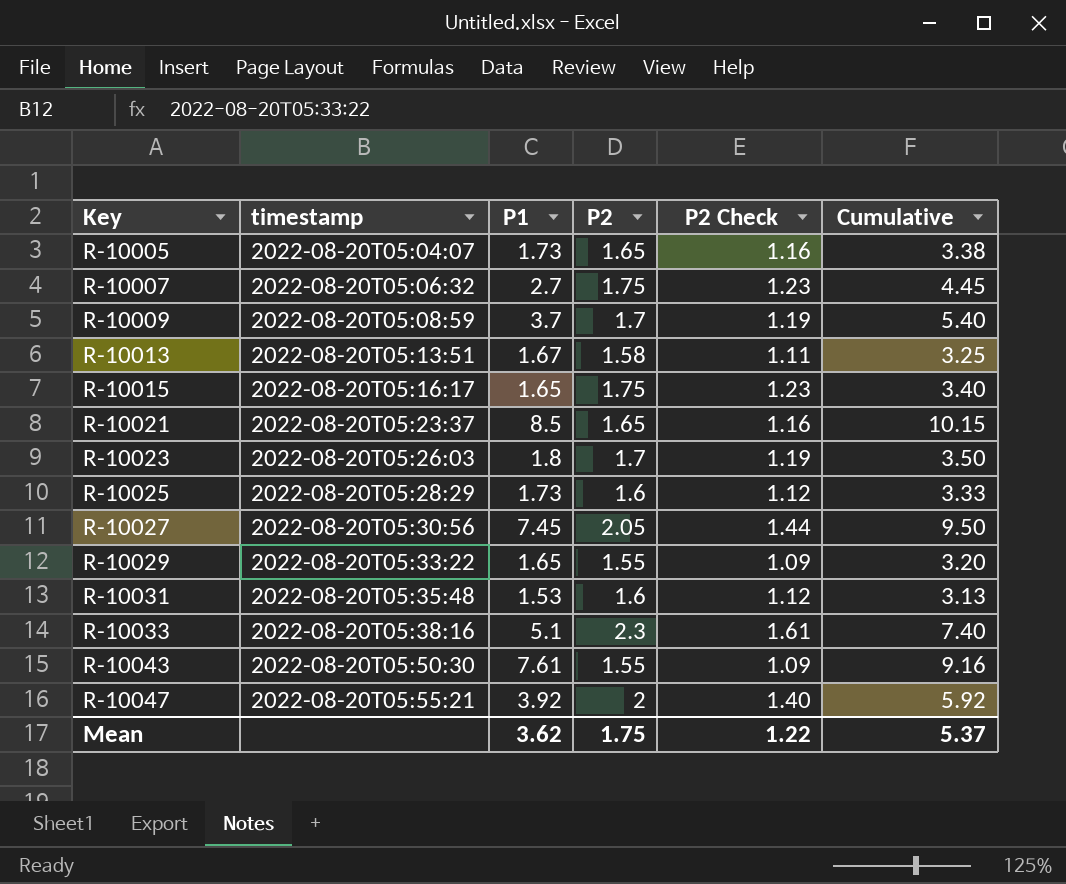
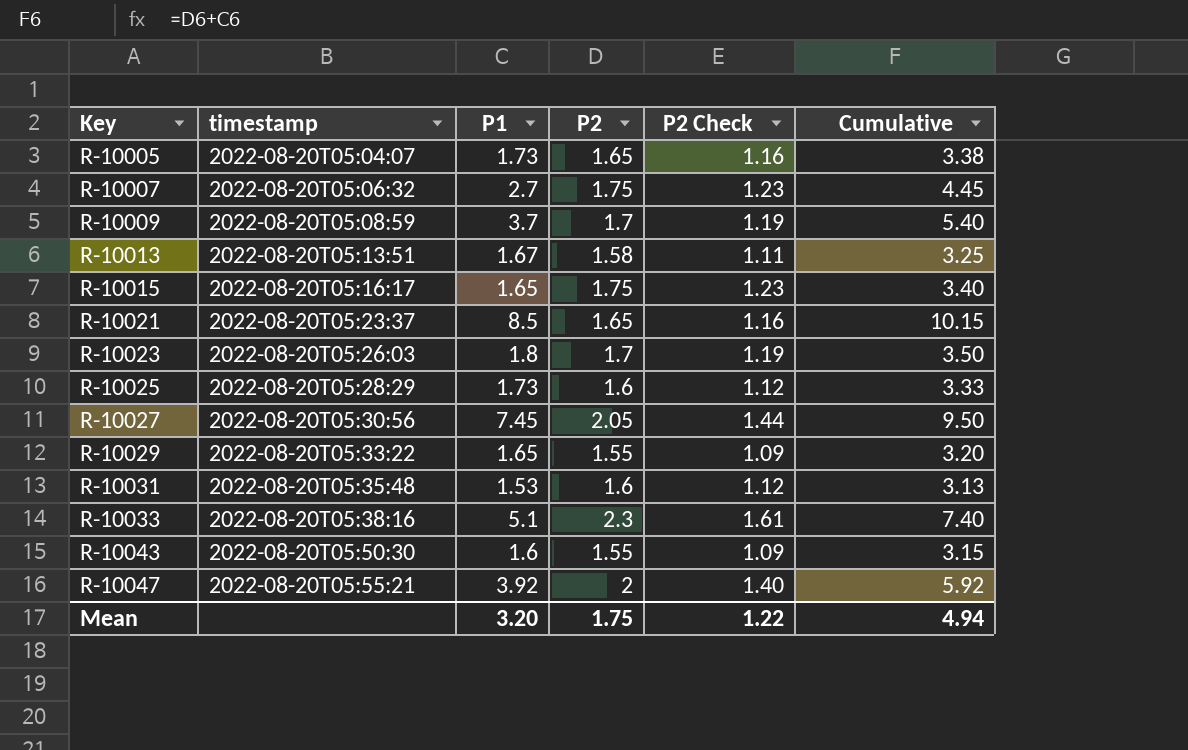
R-10043 | P1: 7.61 -> 1.6
R-10043 | Cumulative: 9.16 -> 3.15
Mean | P1: 3.62 -> 3.20
Mean | Cumulative: 5.37 -> 4.94

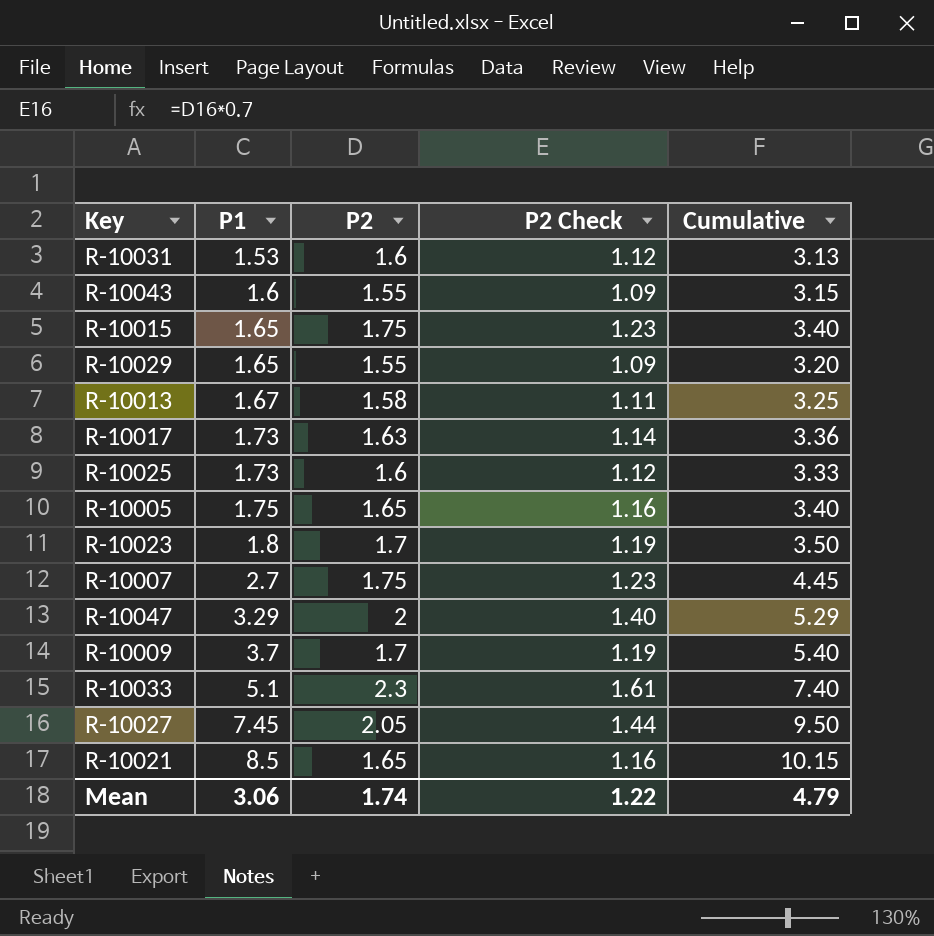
row order: Key ascending -> P1 ascending
column timestamp | position: 2 -> none
row R-10017: none -> 1.73 | 1.63 | 1.14 | 3.36
R-10005 | P1: 1.73 -> 1.75
R-10005 | Cumulative: 3.38 -> 3.40
R-10047 | P1: 3.92 -> 3.29
R-10047 | Cumulative: 5.92 -> 5.29
Mean | P1: 3.20 -> 3.06
Mean | P2: 1.75 -> 1.74
Mean | Cumulative: 4.94 -> 4.79

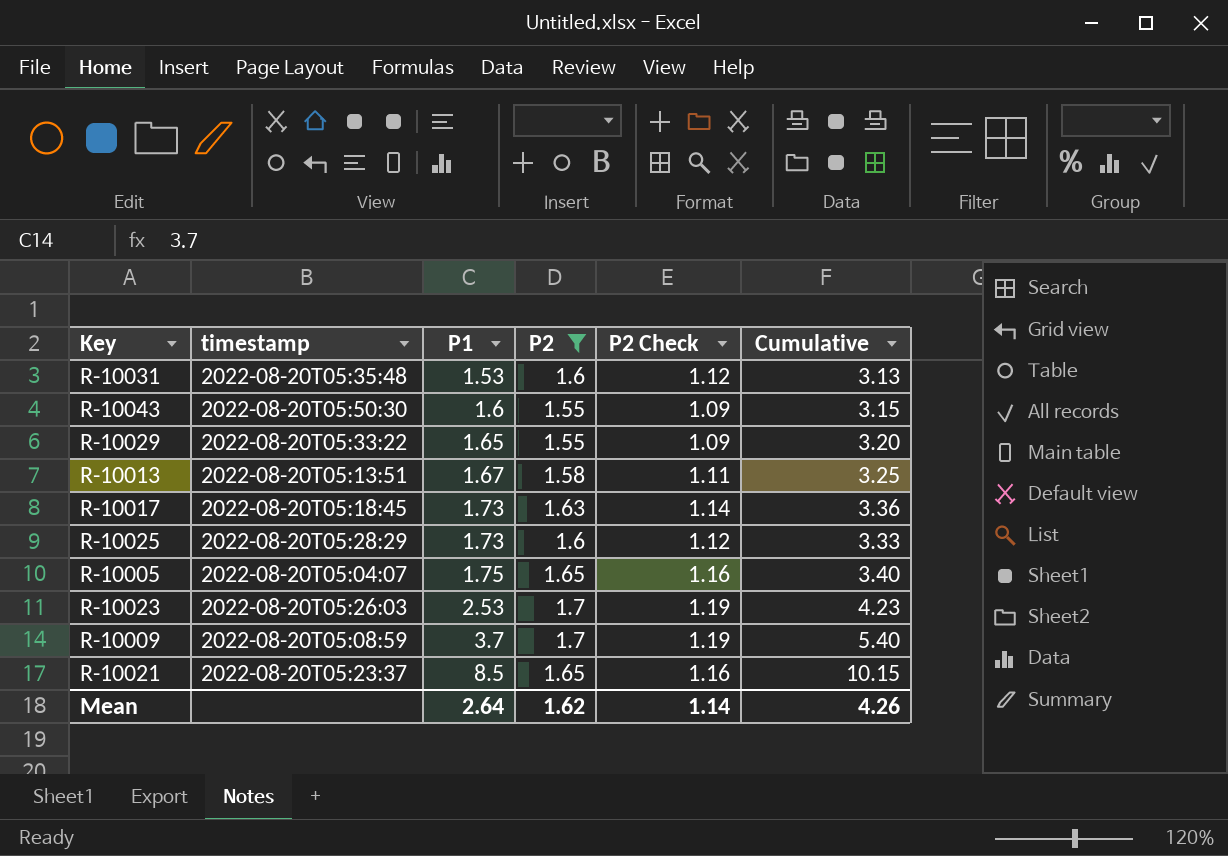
filter: none -> P2 <= 1.7
column timestamp | position: none -> 2
R-10023 | P1: 1.8 -> 2.53
R-10023 | Cumulative: 3.50 -> 4.23
Mean | P1: 3.06 -> 2.64
Mean | P2: 1.74 -> 1.62
Mean | P2 Check: 1.22 -> 1.14
Mean | Cumulative: 4.79 -> 4.26

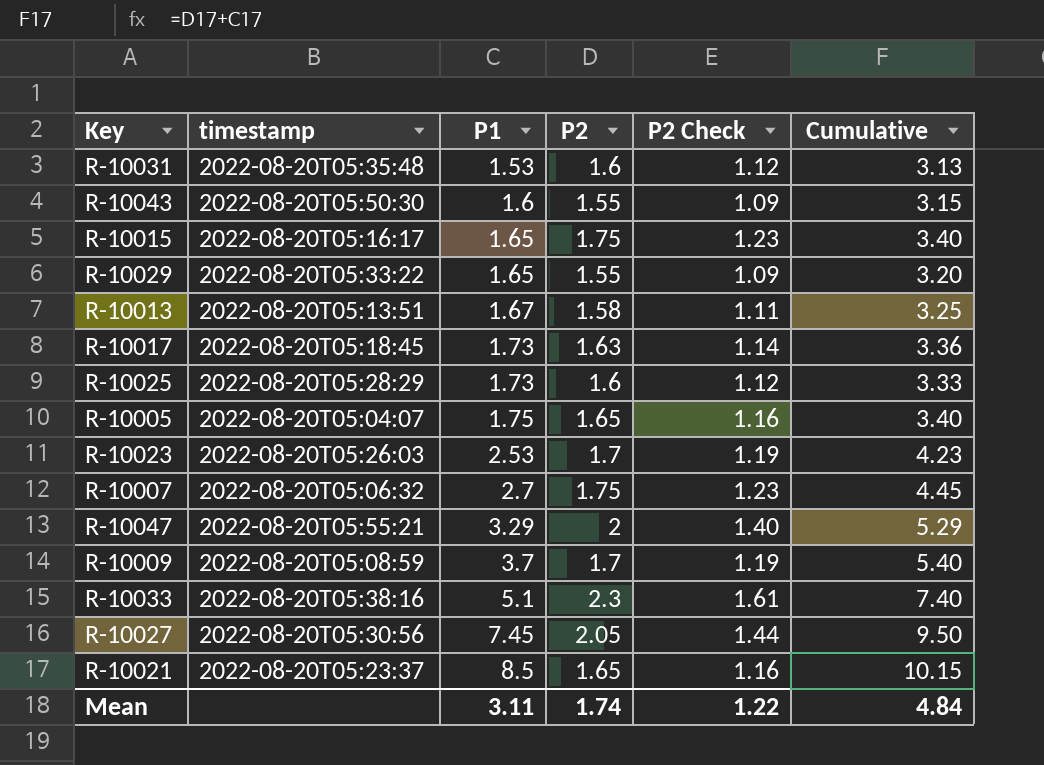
filter: P2 <= 1.7 -> none
Mean | P1: 2.64 -> 3.11
Mean | P2: 1.62 -> 1.74
Mean | P2 Check: 1.14 -> 1.22
Mean | Cumulative: 4.26 -> 4.84

